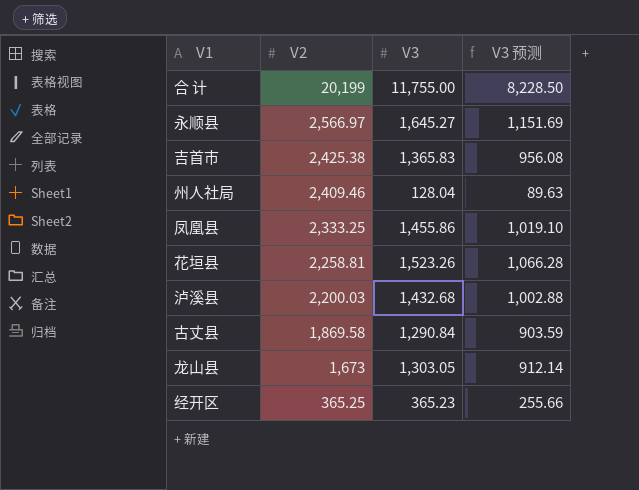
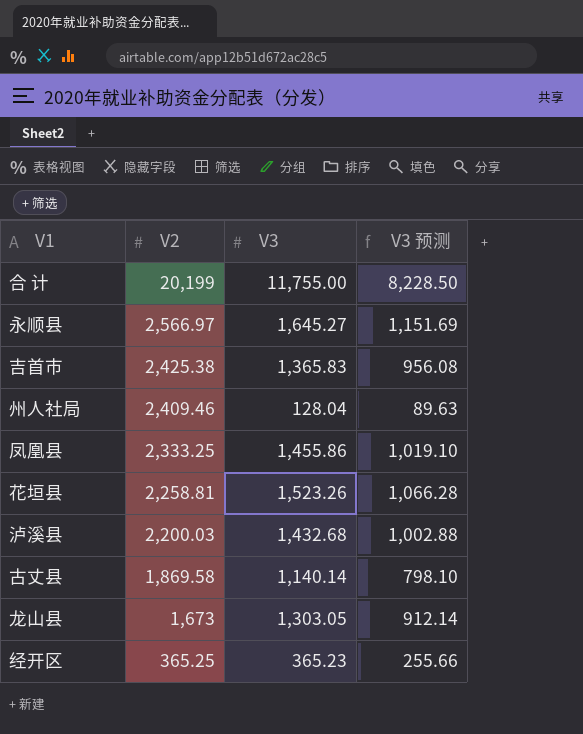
古丈县 | V3: 1,290.84 -> 1,140.14
古丈县 | V3 预测: 903.59 -> 798.10

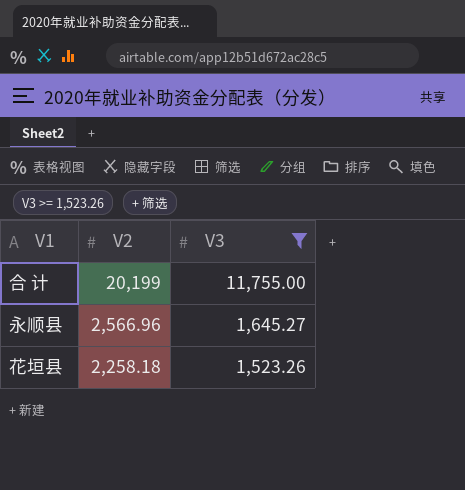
filter: none -> V3 >= 1,523.26
column V3 预测 | formula: [V3] * 0.7 -> none
永顺县 | V2: 2,566.97 -> 2,566.96
花垣县 | V2: 2,258.81 -> 2,258.18

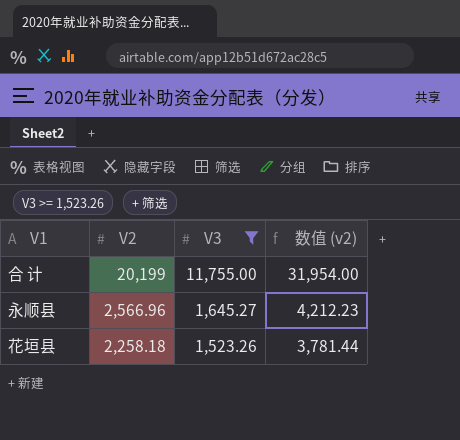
column 数值 (v2) | formula: none -> [V2] + [V3]

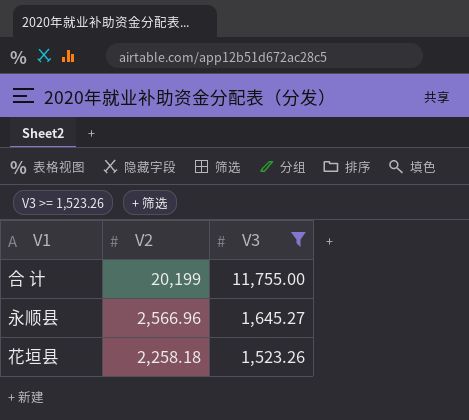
column 数值 (v2) | formula: [V2] + [V3] -> none

